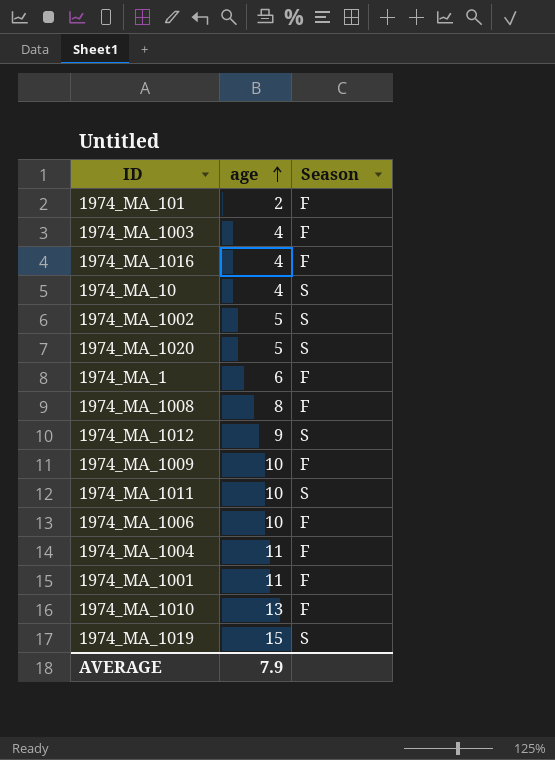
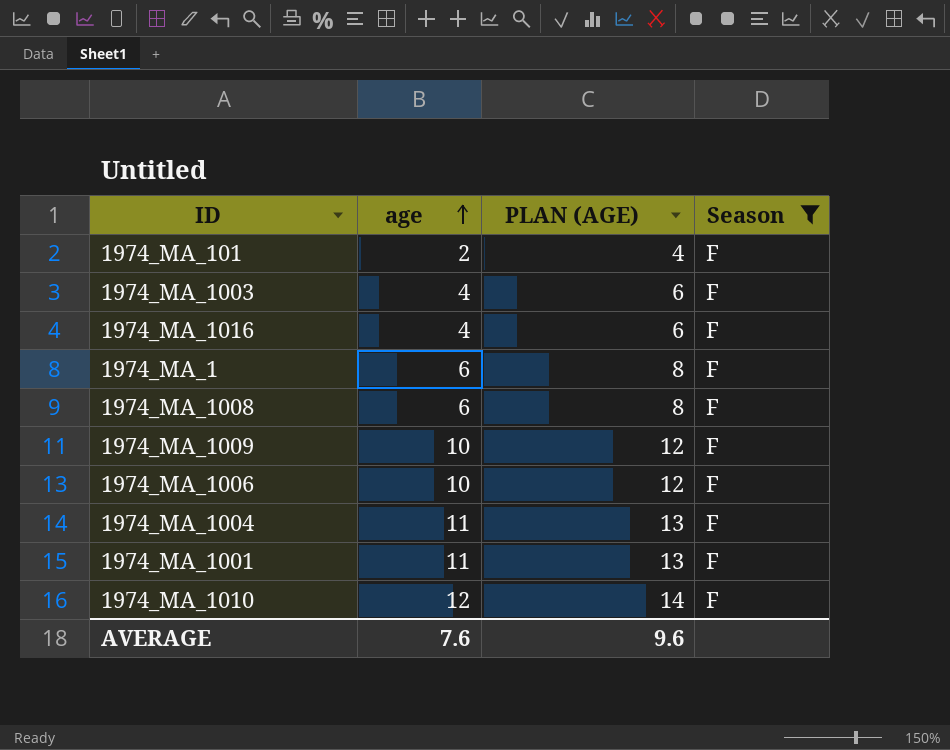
filter: none -> Season = F
column PLAN (AGE) | formula: none -> [age] + 2
1974_MA_1008 | age: 8 -> 6
1974_MA_1010 | age: 13 -> 12
AVERAGE | age: 7.9 -> 7.6

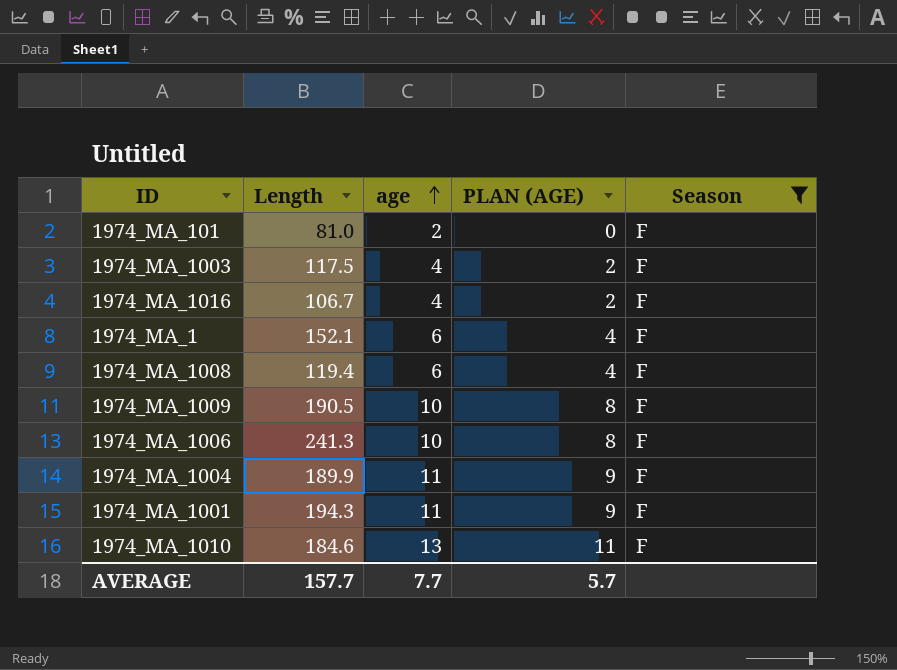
column Length | position: none -> 2
column PLAN (AGE) | formula: [age] + 2 -> [age] - 2
1974_MA_1010 | age: 12 -> 13
AVERAGE | age: 7.6 -> 7.7
AVERAGE | PLAN (AGE): 9.6 -> 5.7

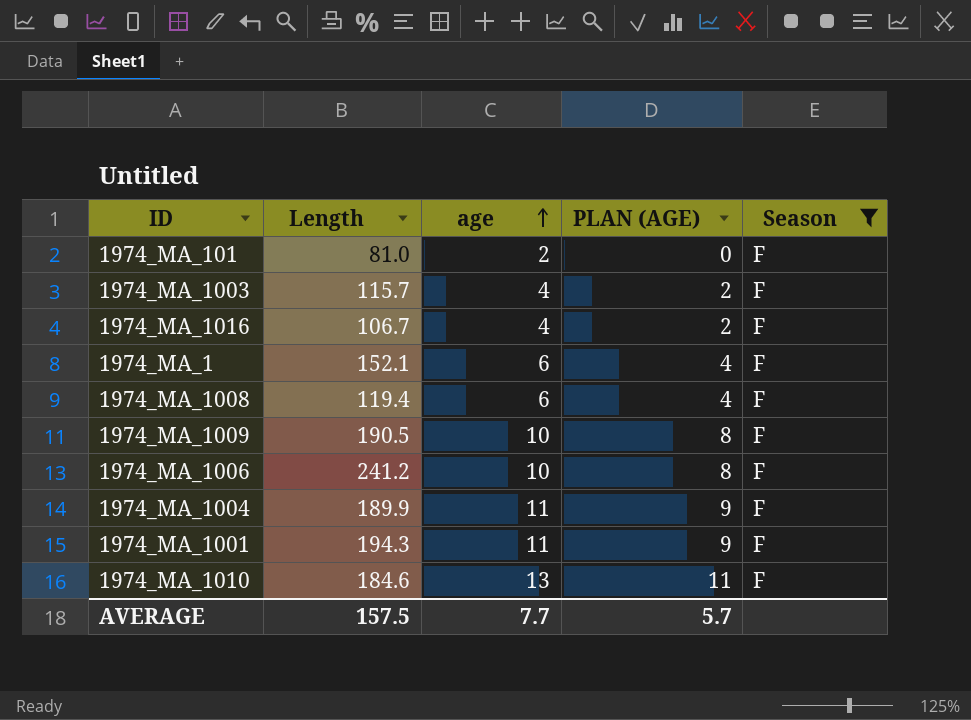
1974_MA_1003 | Length: 117.5 -> 115.7
1974_MA_1006 | Length: 241.3 -> 241.2
AVERAGE | Length: 157.7 -> 157.5

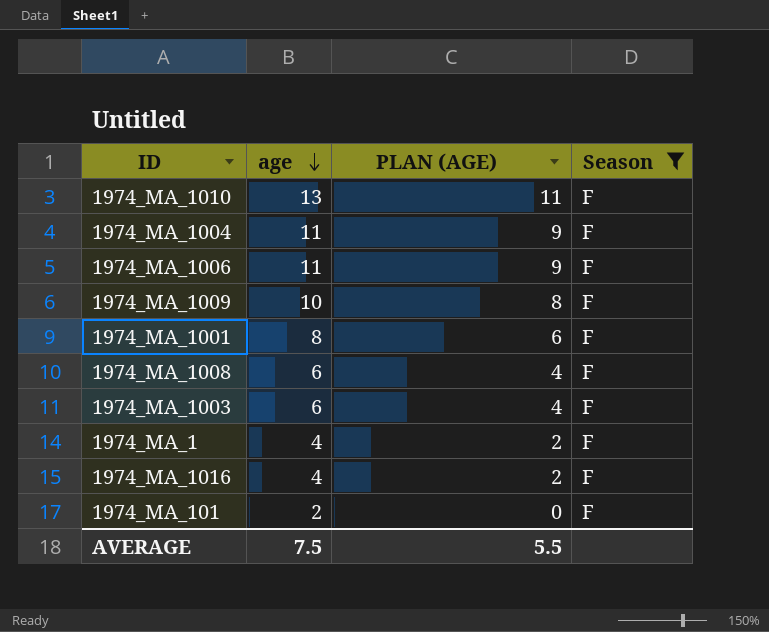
row order: age ascending -> age descending
column Length | position: 2 -> none
1974_MA_1006 | age: 10 -> 11
1974_MA_1006 | PLAN (AGE): 8 -> 9
1974_MA_1001 | age: 11 -> 8
1974_MA_1001 | PLAN (AGE): 9 -> 6
1974_MA_1003 | age: 4 -> 6
1974_MA_1003 | PLAN (AGE): 2 -> 4
1974_MA_1 | age: 6 -> 4
1974_MA_1 | PLAN (AGE): 4 -> 2
AVERAGE | age: 7.7 -> 7.5
AVERAGE | PLAN (AGE): 5.7 -> 5.5

